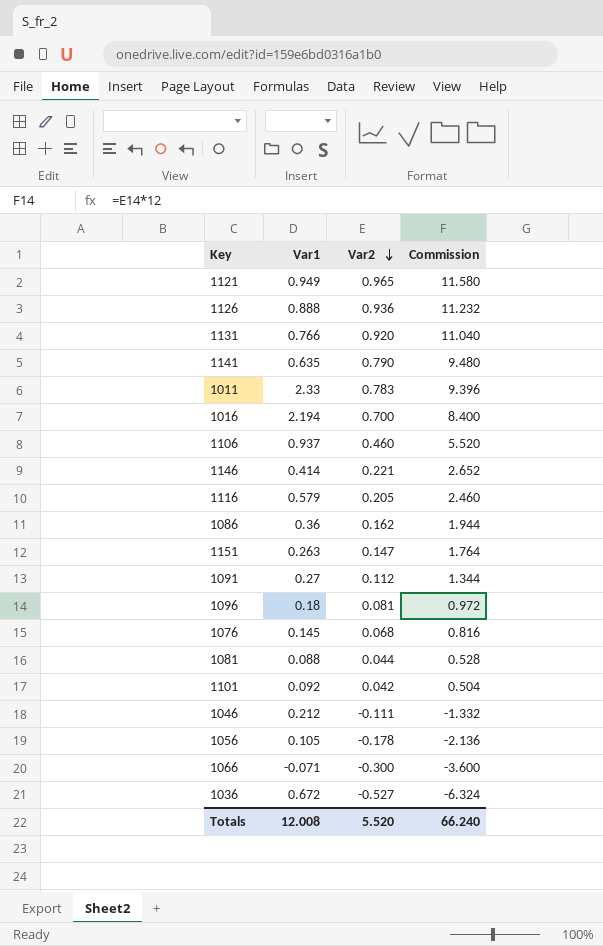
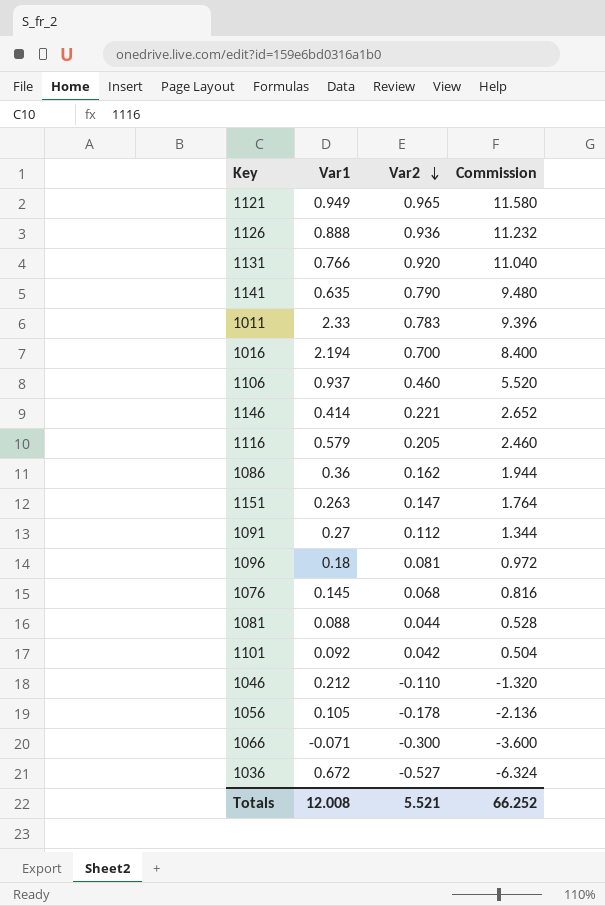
1046 | Var2: -0.111 -> -0.110
1046 | Commission: -1.332 -> -1.320
Totals | Var2: 5.520 -> 5.521
Totals | Commission: 66.240 -> 66.252

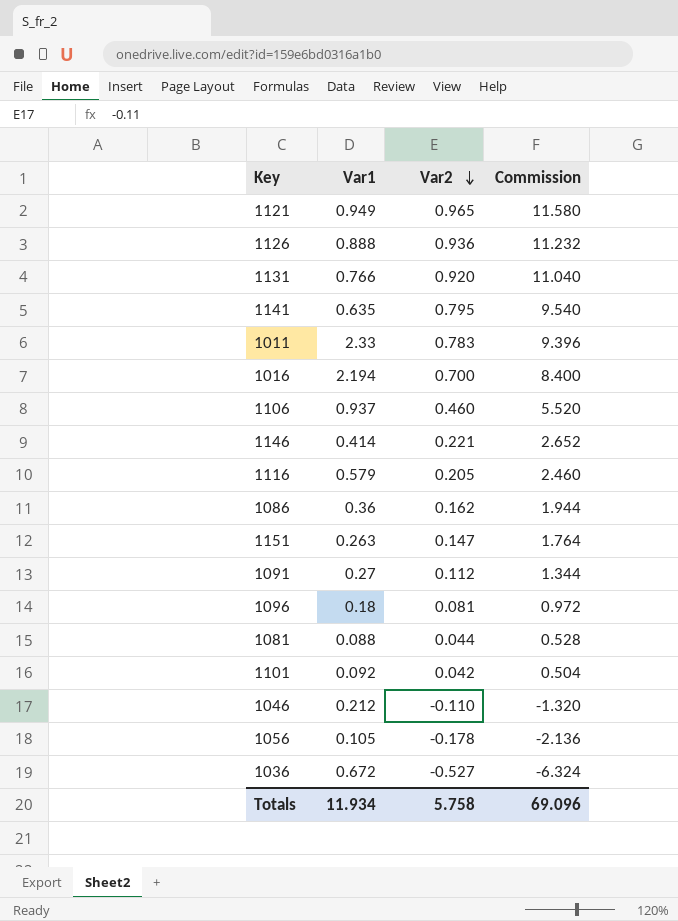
row 1076: 0.145 | 0.068 | 0.816 -> none
row 1066: -0.071 | -0.300 | -3.600 -> none
1141 | Var2: 0.790 -> 0.795
1141 | Commission: 9.480 -> 9.540
Totals | Var1: 12.008 -> 11.934
Totals | Var2: 5.521 -> 5.758
Totals | Commission: 66.252 -> 69.096

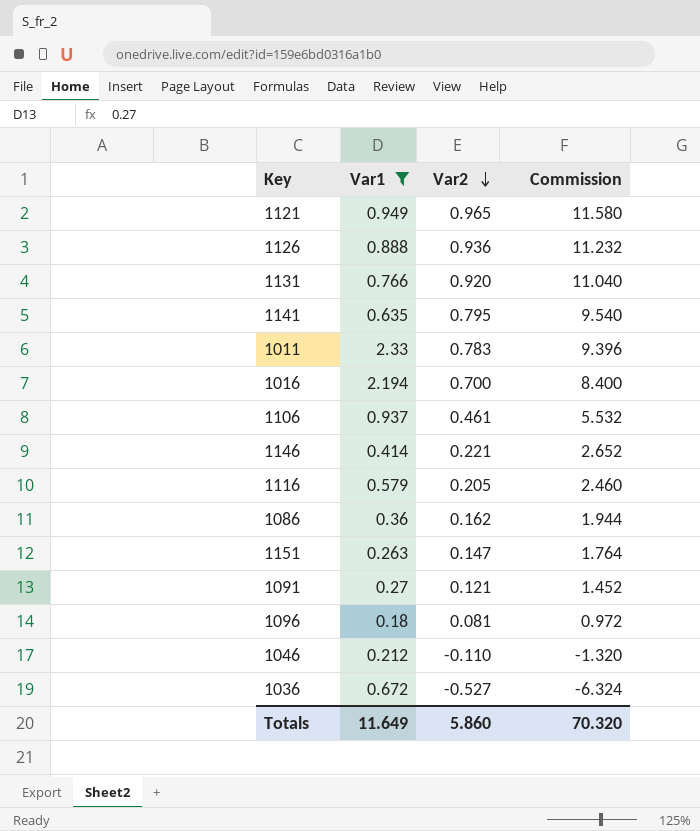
filter: none -> Var1 >= 0.18
1106 | Var2: 0.460 -> 0.461
1106 | Commission: 5.520 -> 5.532
1091 | Var2: 0.112 -> 0.121
1091 | Commission: 1.344 -> 1.452
Totals | Var1: 11.934 -> 11.649
Totals | Var2: 5.758 -> 5.860
Totals | Commission: 69.096 -> 70.320

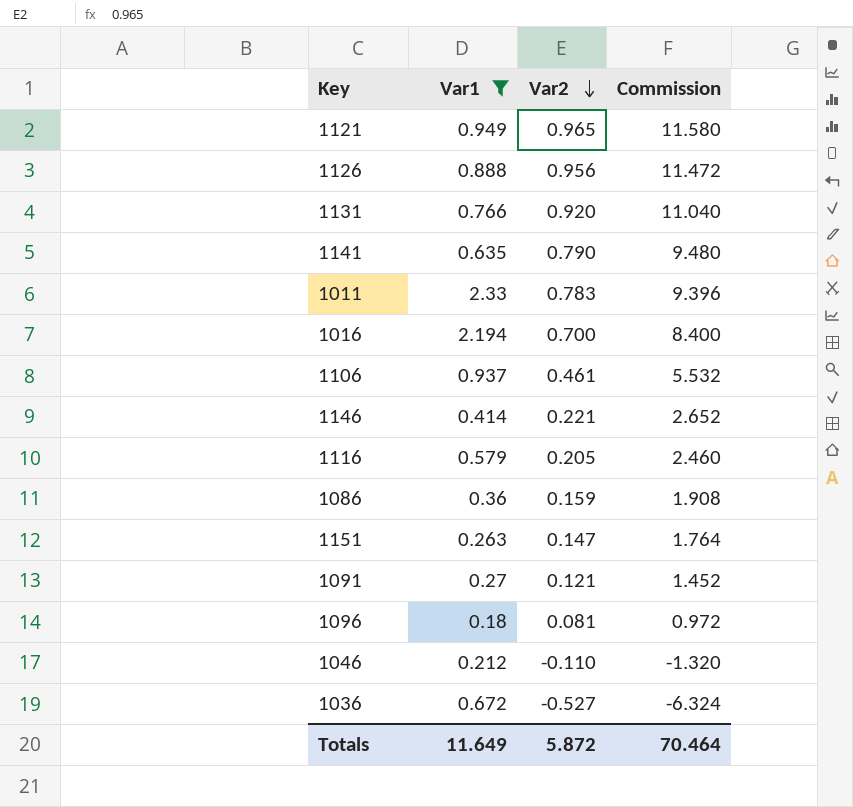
1126 | Var2: 0.936 -> 0.956
1126 | Commission: 11.232 -> 11.472
1141 | Var2: 0.795 -> 0.790
1141 | Commission: 9.540 -> 9.480
1086 | Var2: 0.162 -> 0.159
1086 | Commission: 1.944 -> 1.908
Totals | Var2: 5.860 -> 5.872
Totals | Commission: 70.320 -> 70.464

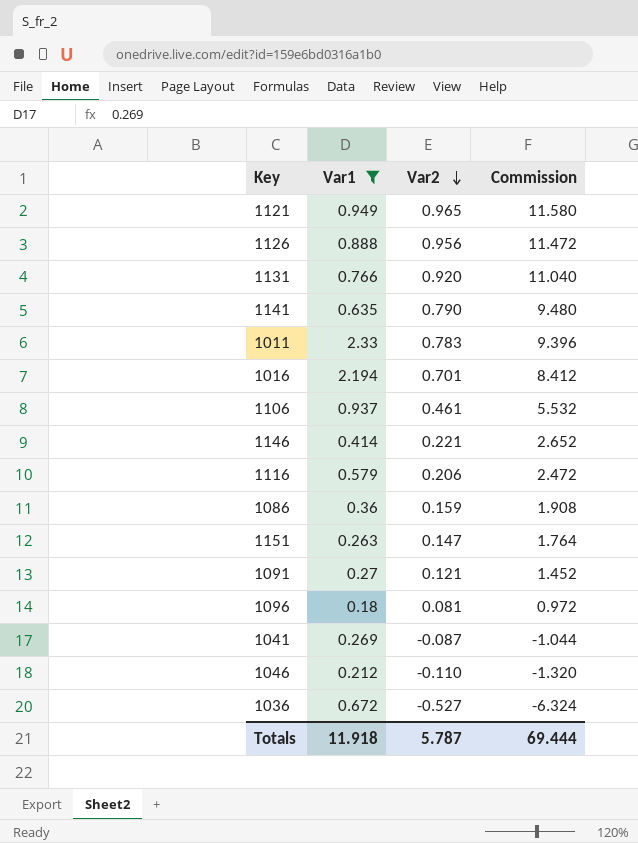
1016 | Var2: 0.700 -> 0.701
1016 | Commission: 8.400 -> 8.412
1116 | Var2: 0.205 -> 0.206
1116 | Commission: 2.460 -> 2.472
row 1041: none -> 0.269 | -0.087 | -1.044
Totals | Var1: 11.649 -> 11.918
Totals | Var2: 5.872 -> 5.787
Totals | Commission: 70.464 -> 69.444

